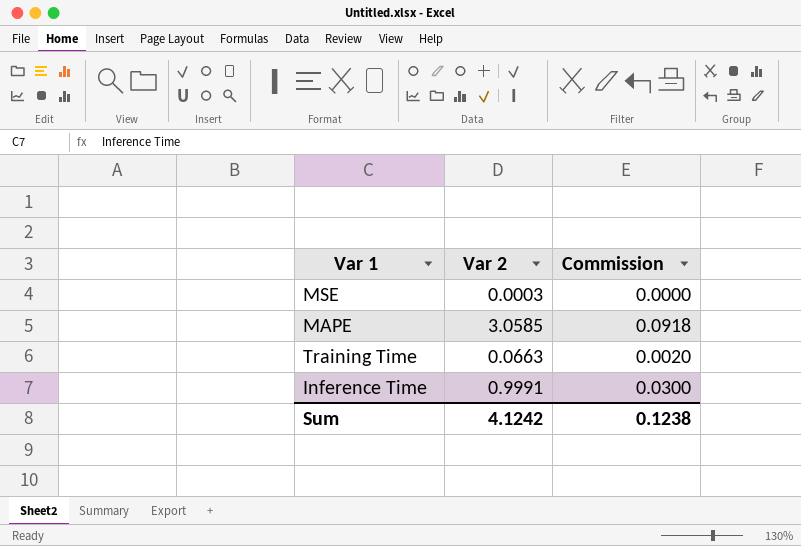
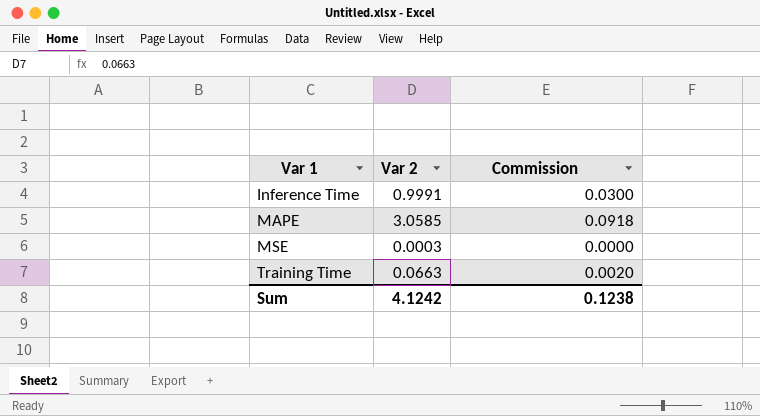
row order: none -> Var 1 ascending

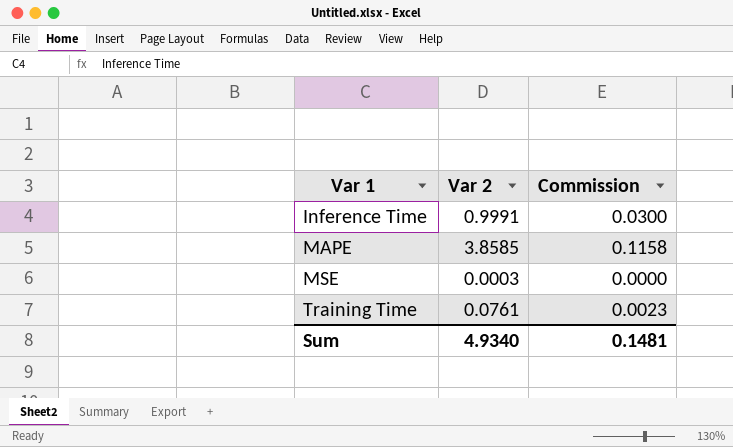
MAPE | Var 2: 3.0585 -> 3.8585
MAPE | Commission: 0.0918 -> 0.1158
Training Time | Var 2: 0.0663 -> 0.0761
Training Time | Commission: 0.0020 -> 0.0023
Sum | Var 2: 4.1242 -> 4.9340
Sum | Commission: 0.1238 -> 0.1481

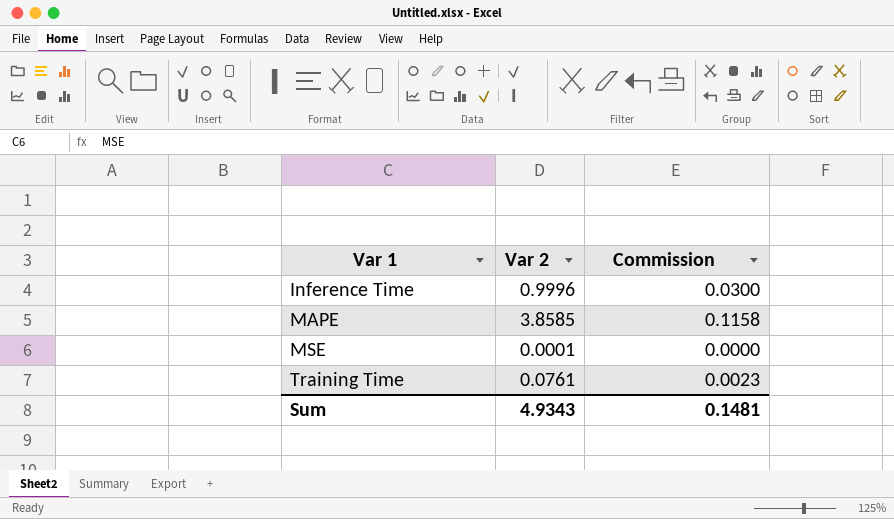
Inference Time | Var 2: 0.9991 -> 0.9996
MSE | Var 2: 0.0003 -> 0.0001
Sum | Var 2: 4.9340 -> 4.9343

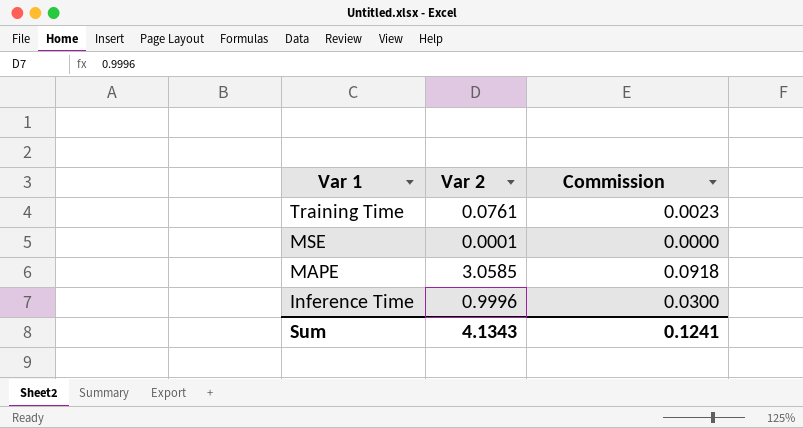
row order: Var 1 ascending -> Var 1 descending
MAPE | Var 2: 3.8585 -> 3.0585
MAPE | Commission: 0.1158 -> 0.0918
Sum | Var 2: 4.9343 -> 4.1343
Sum | Commission: 0.1481 -> 0.1241

